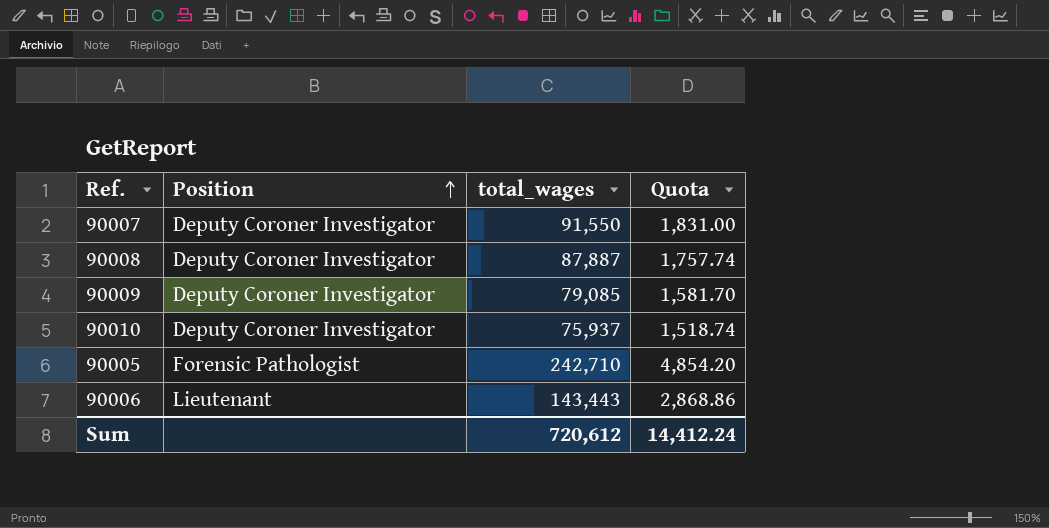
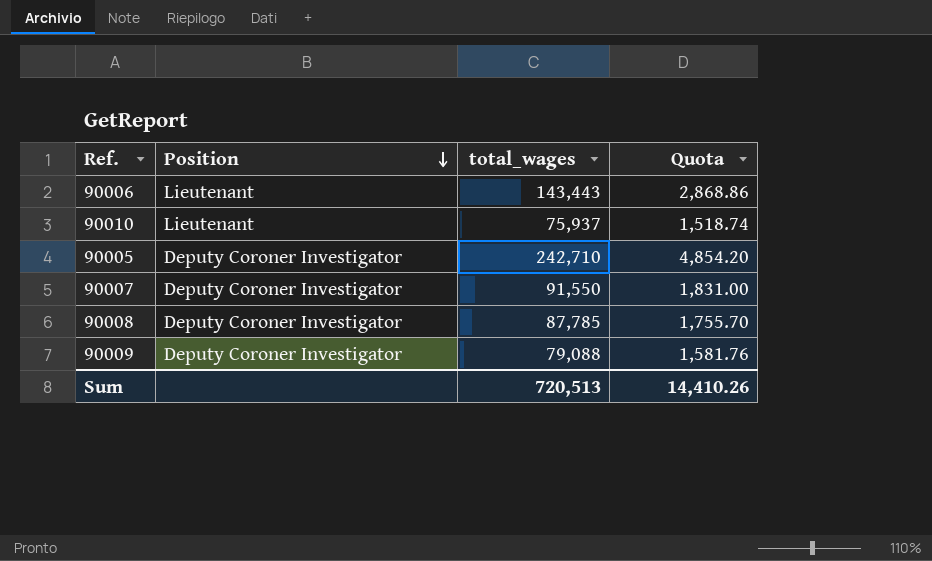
row order: Position ascending -> Position descending
90010 | Position: Deputy Coroner Investigator -> Lieutenant
90005 | Position: Forensic Pathologist -> Deputy Coroner Investigator
90008 | total_wages: 87,887 -> 87,785
90008 | Quota: 1,757.74 -> 1,755.70
90009 | total_wages: 79,085 -> 79,088
90009 | Quota: 1,581.70 -> 1,581.76
Sum | total_wages: 720,612 -> 720,513
Sum | Quota: 14,412.24 -> 14,410.26

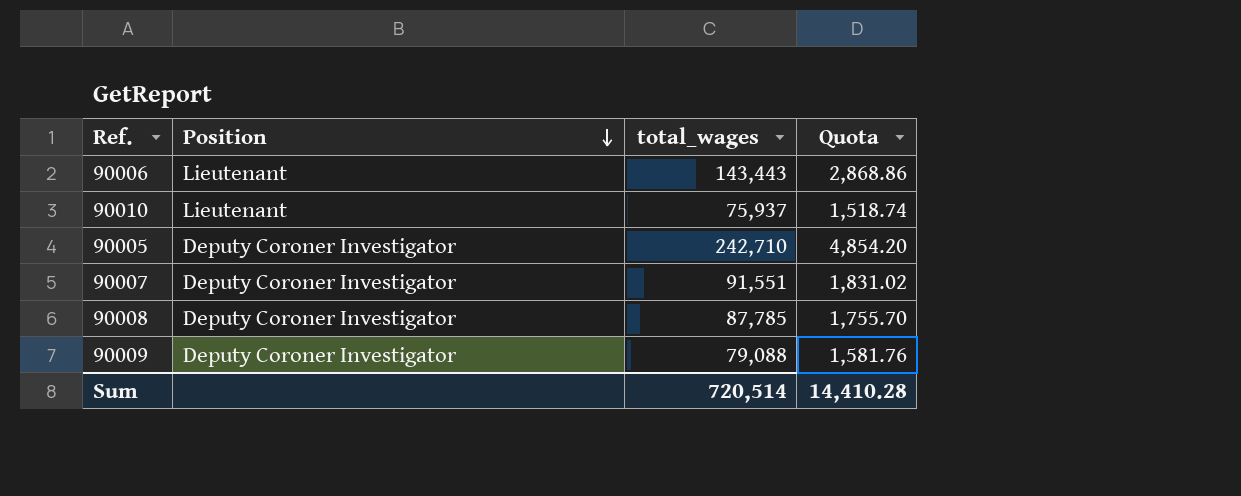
90007 | total_wages: 91,550 -> 91,551
90007 | Quota: 1,831.00 -> 1,831.02
Sum | total_wages: 720,513 -> 720,514
Sum | Quota: 14,410.26 -> 14,410.28

